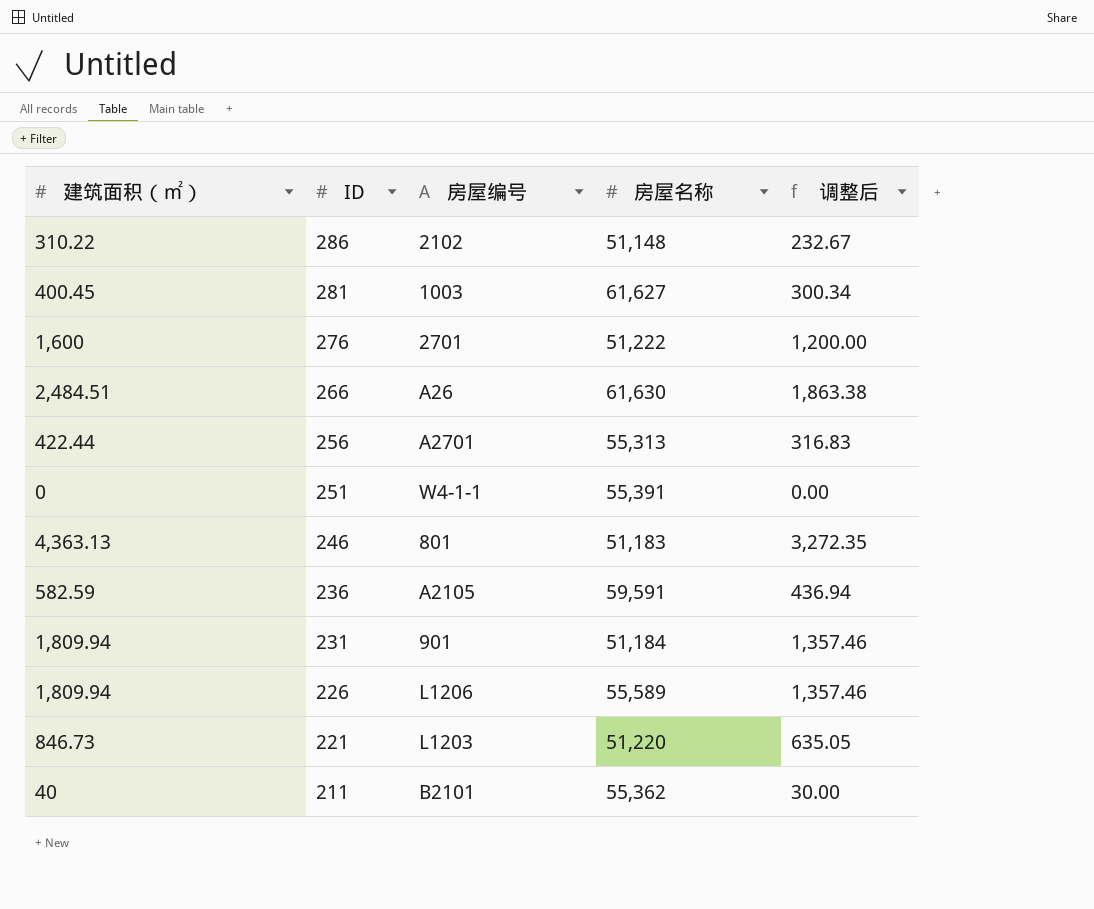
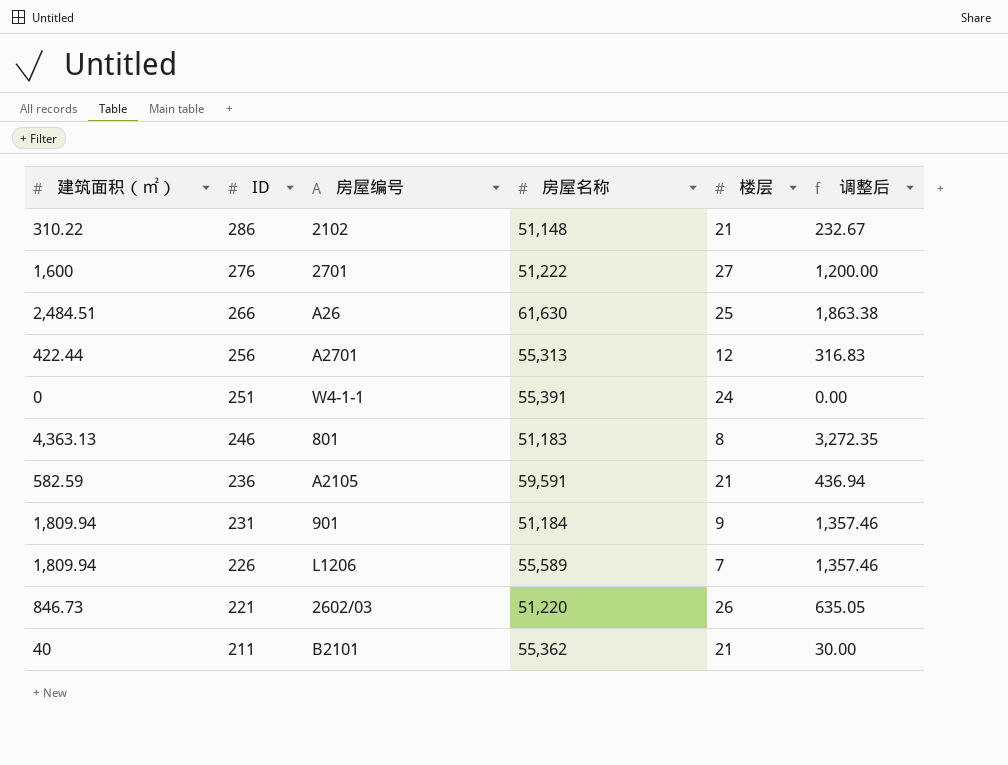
column 楼层 | position: none -> 5
row 281: 400.45 | 1003 | 61,627 | 300.34 -> none
221 | 房屋编号: L1203 -> 2602/03

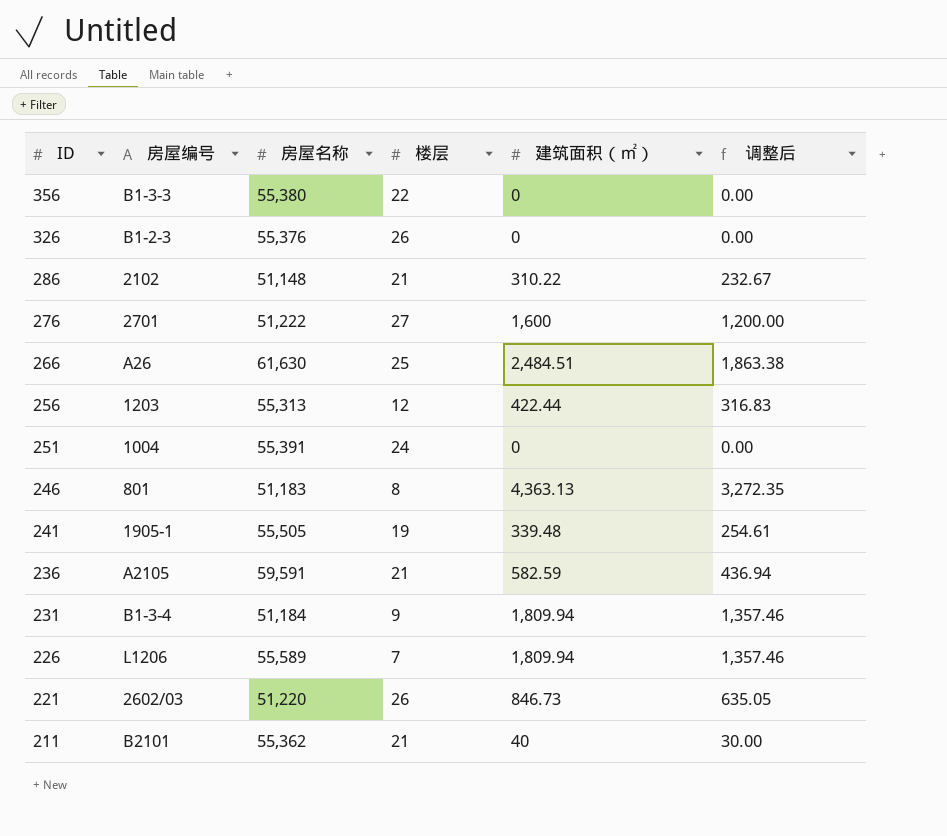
column 建筑面积（㎡） | position: 1 -> 5
row 356: none -> B1-3-3 | 55,380 | 22 | 0 | 0.00
row 326: none -> B1-2-3 | 55,376 | 26 | 0 | 0.00
256 | 房屋编号: A2701 -> 1203
251 | 房屋编号: W4-1-1 -> 1004
row 241: none -> 1905-1 | 55,505 | 19 | 339.48 | 254.61
231 | 房屋编号: 901 -> B1-3-4

